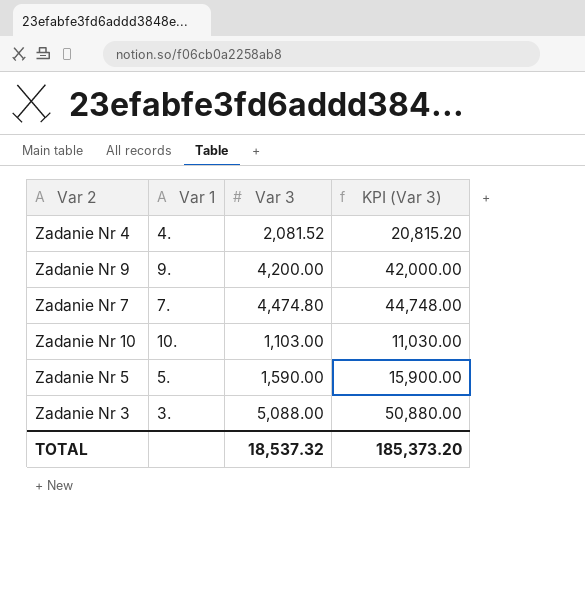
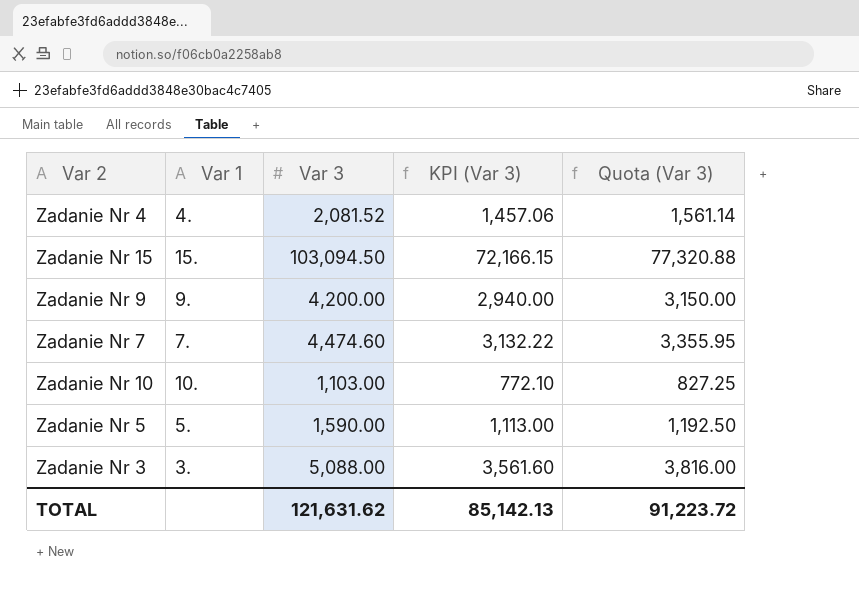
column KPI (Var 3) | formula: [Var 3] * 10 -> [Var 3] * 0.7
column Quota (Var 3) | formula: none -> [Var 3] * 0.75
row Zadanie Nr 15: none -> 15. | 103,094.50 | 72,166.15 | 77,320.88
Zadanie Nr 7 | Var 3: 4,474.80 -> 4,474.60
TOTAL | Var 3: 18,537.32 -> 121,631.62
TOTAL | KPI (Var 3): 185,373.20 -> 85,142.13

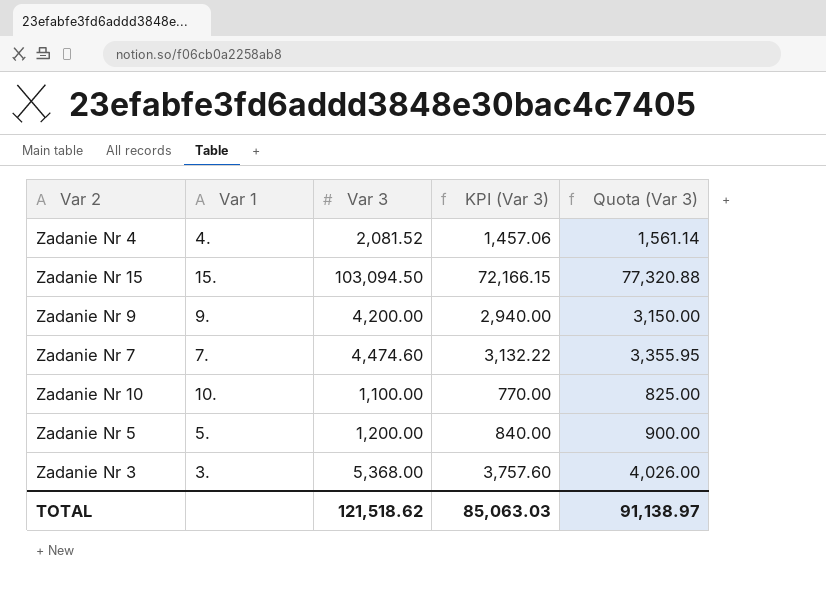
Zadanie Nr 10 | Var 3: 1,103.00 -> 1,100.00
Zadanie Nr 10 | KPI (Var 3): 772.10 -> 770.00
Zadanie Nr 10 | Quota (Var 3): 827.25 -> 825.00
Zadanie Nr 5 | Var 3: 1,590.00 -> 1,200.00
Zadanie Nr 5 | KPI (Var 3): 1,113.00 -> 840.00
Zadanie Nr 5 | Quota (Var 3): 1,192.50 -> 900.00
Zadanie Nr 3 | Var 3: 5,088.00 -> 5,368.00
Zadanie Nr 3 | KPI (Var 3): 3,561.60 -> 3,757.60
Zadanie Nr 3 | Quota (Var 3): 3,816.00 -> 4,026.00
TOTAL | Var 3: 121,631.62 -> 121,518.62
TOTAL | KPI (Var 3): 85,142.13 -> 85,063.03
TOTAL | Quota (Var 3): 91,223.72 -> 91,138.97

